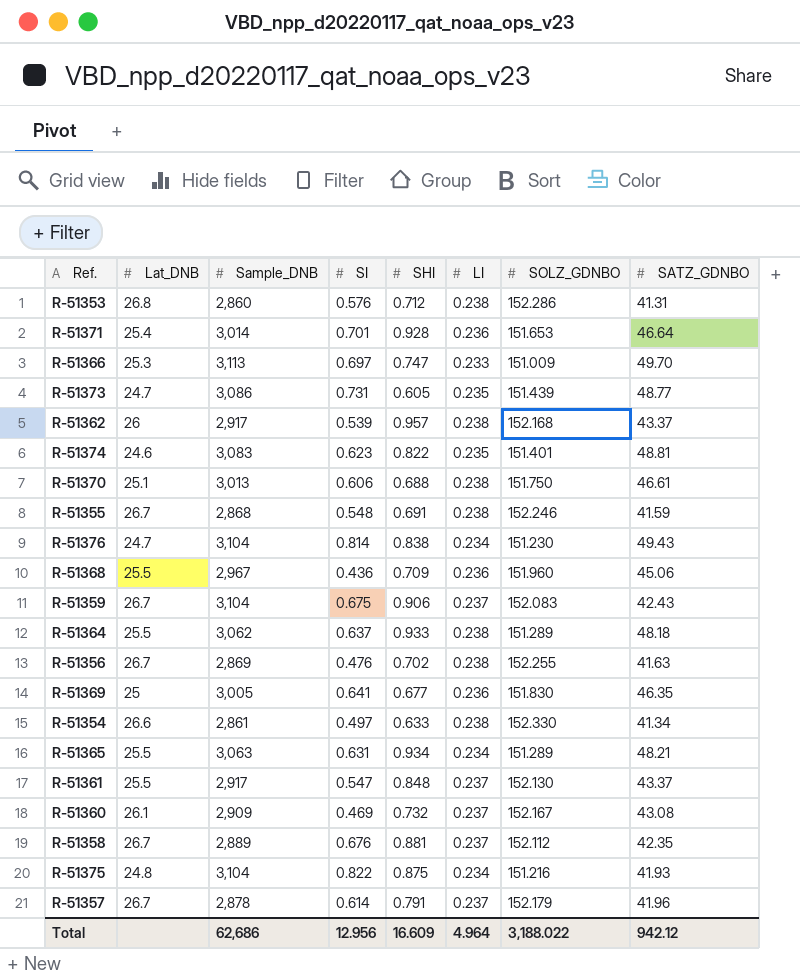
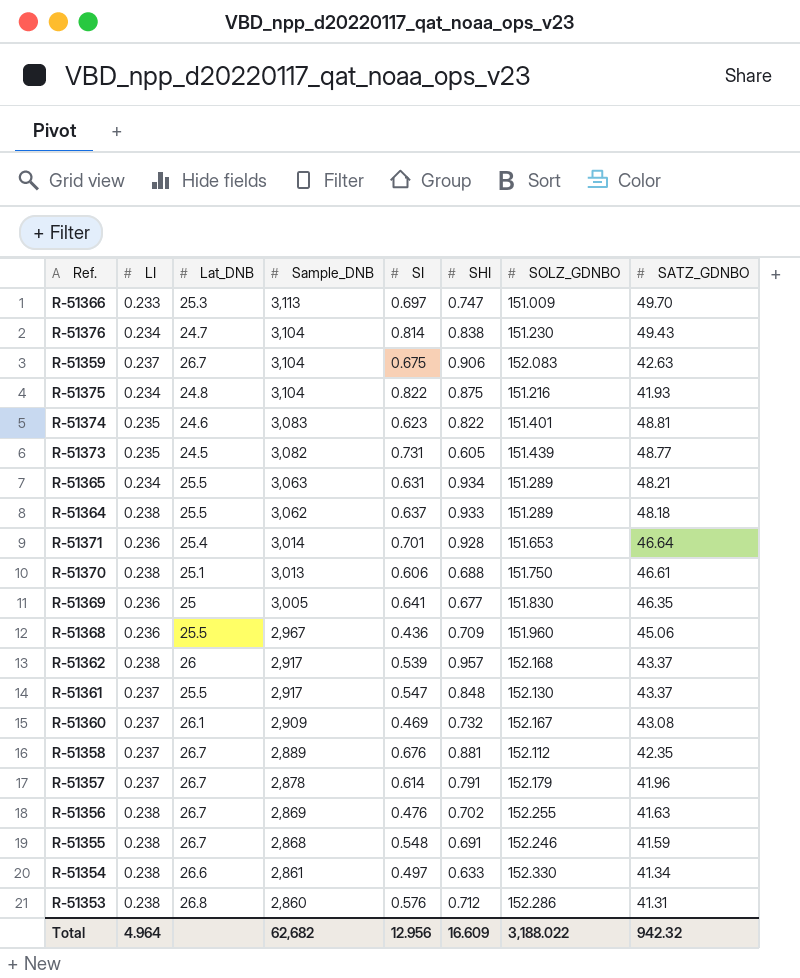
row order: none -> Sample_DNB descending
column LI | position: 6 -> 2
R-51359 | SATZ_GDNBO: 42.43 -> 42.63
R-51373 | Lat_DNB: 24.7 -> 24.5
R-51373 | Sample_DNB: 3,086 -> 3,082
Total | Sample_DNB: 62,686 -> 62,682
Total | SATZ_GDNBO: 942.12 -> 942.32

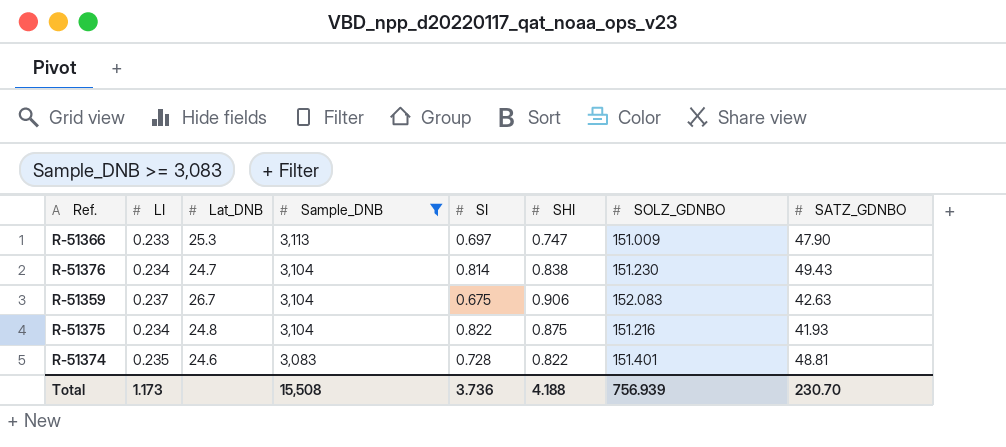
filter: none -> Sample_DNB >= 3,083
R-51366 | SATZ_GDNBO: 49.70 -> 47.90
R-51374 | SI: 0.623 -> 0.728
Total | LI: 4.964 -> 1.173
Total | Sample_DNB: 62,682 -> 15,508
Total | SI: 12.956 -> 3.736
Total | SHI: 16.609 -> 4.188
Total | SOLZ_GDNBO: 3,188.022 -> 756.939
Total | SATZ_GDNBO: 942.32 -> 230.70

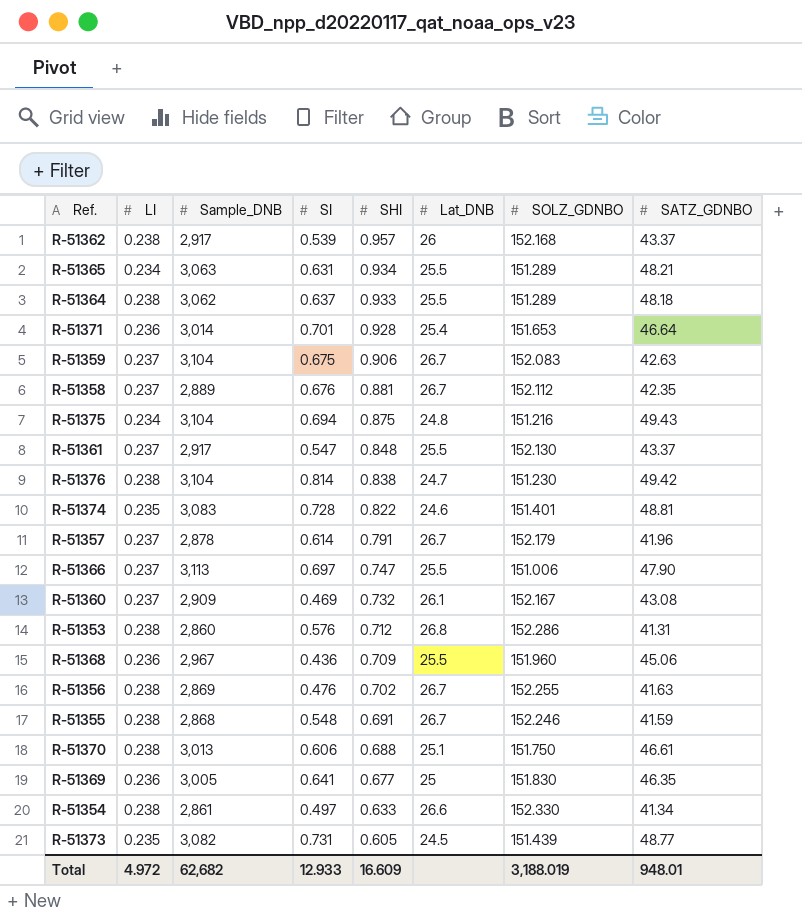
filter: Sample_DNB >= 3,083 -> none
row order: Sample_DNB descending -> SHI descending
column Lat_DNB | position: 3 -> 6
R-51375 | SI: 0.822 -> 0.694
R-51375 | SATZ_GDNBO: 41.93 -> 49.43
R-51376 | LI: 0.234 -> 0.238
R-51376 | SATZ_GDNBO: 49.43 -> 49.42
R-51366 | LI: 0.233 -> 0.237
R-51366 | Lat_DNB: 25.3 -> 25.5
R-51366 | SOLZ_GDNBO: 151.009 -> 151.006
Total | LI: 1.173 -> 4.972
Total | Sample_DNB: 15,508 -> 62,682
Total | SI: 3.736 -> 12.933
Total | SHI: 4.188 -> 16.609
Total | SOLZ_GDNBO: 756.939 -> 3,188.019
Total | SATZ_GDNBO: 230.70 -> 948.01

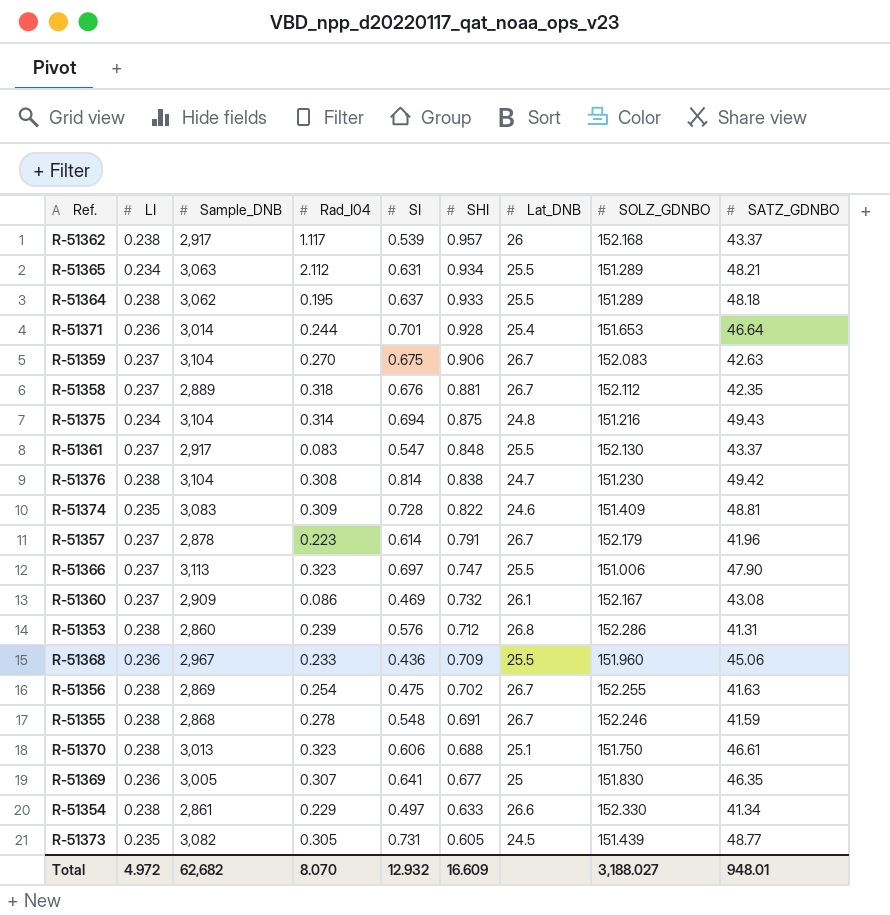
column Rad_I04 | position: none -> 4
R-51374 | SOLZ_GDNBO: 151.401 -> 151.409
R-51356 | SI: 0.476 -> 0.475
Total | SI: 12.933 -> 12.932
Total | SOLZ_GDNBO: 3,188.019 -> 3,188.027

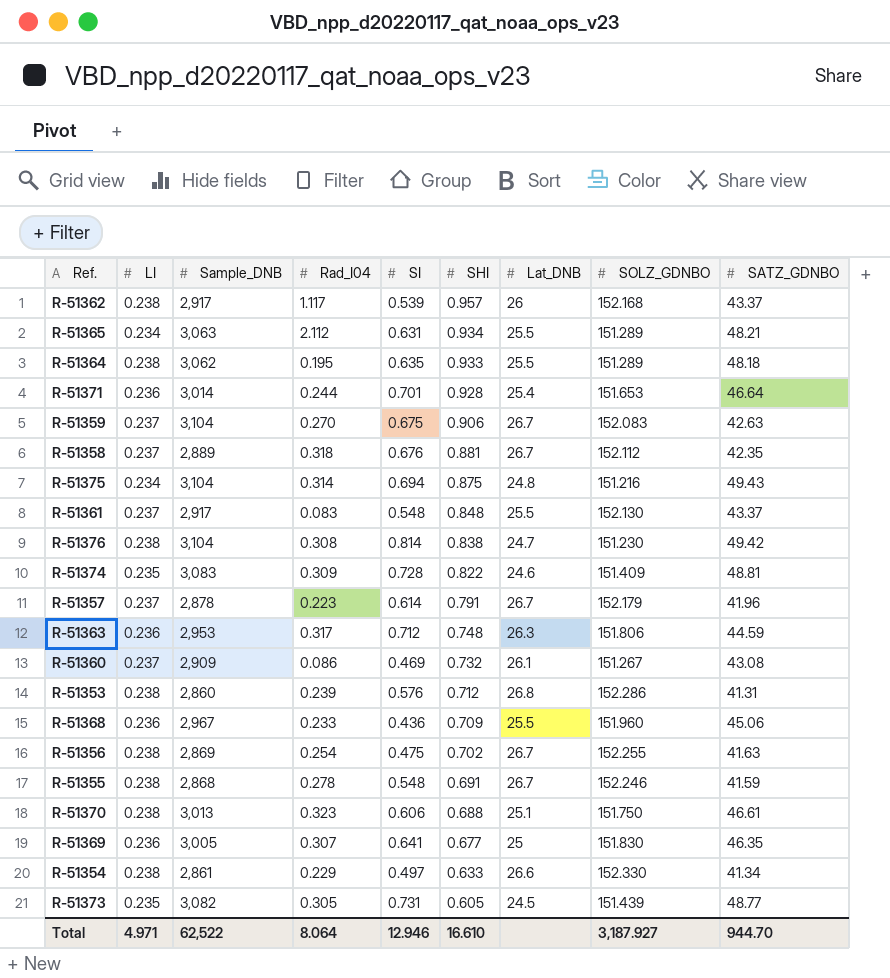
row R-51366: 0.237 | 3,113 | 0.323 | 0.697 | 0.747 | 25.5 | 151.006 | 47.90 -> none
R-51364 | SI: 0.637 -> 0.635
R-51361 | SI: 0.547 -> 0.548
row R-51363: none -> 0.236 | 2,953 | 0.317 | 0.712 | 0.748 | 26.3 | 151.806 | 44.59
R-51360 | SOLZ_GDNBO: 152.167 -> 151.267
Total | LI: 4.972 -> 4.971
Total | Sample_DNB: 62,682 -> 62,522
Total | Rad_I04: 8.070 -> 8.064
Total | SI: 12.932 -> 12.946
Total | SHI: 16.609 -> 16.610
Total | SOLZ_GDNBO: 3,188.027 -> 3,187.927
Total | SATZ_GDNBO: 948.01 -> 944.70

